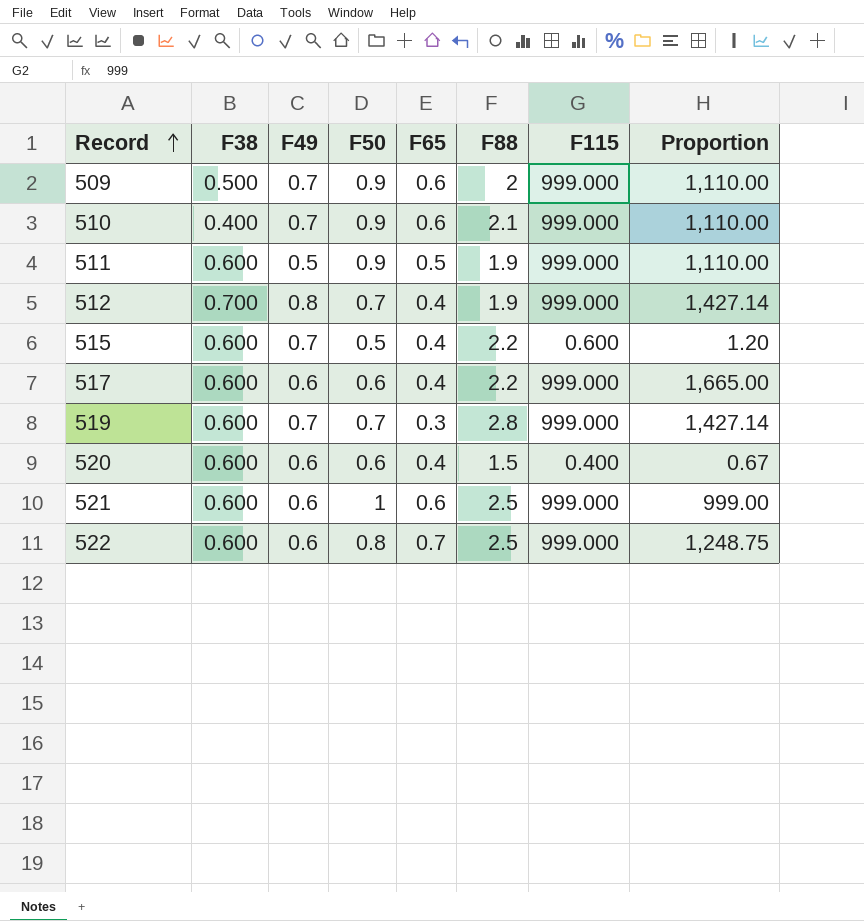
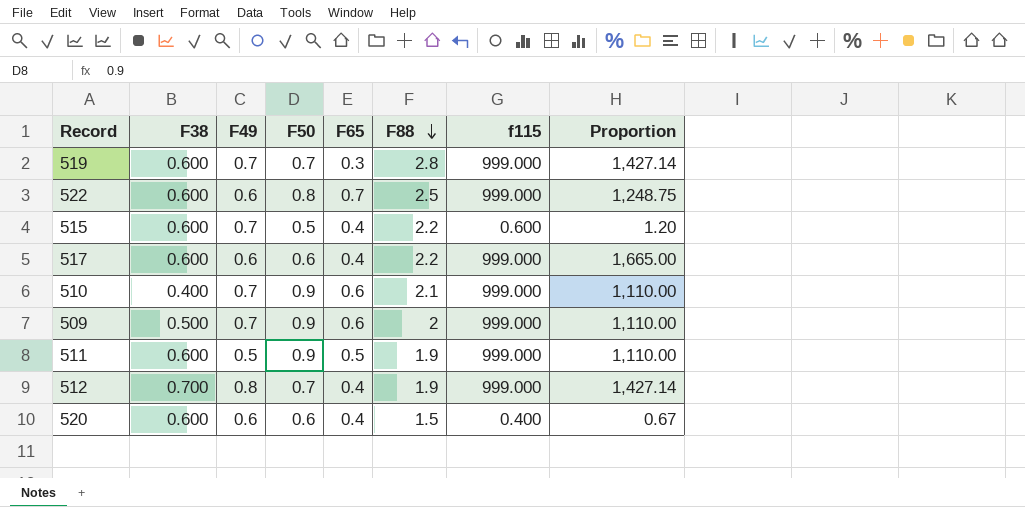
row order: Record ascending -> F88 descending
column name: F115 -> f115
row 521: 0.600 | 0.6 | 1 | 0.6 | 2.5 | 999.000 | 999.00 -> none

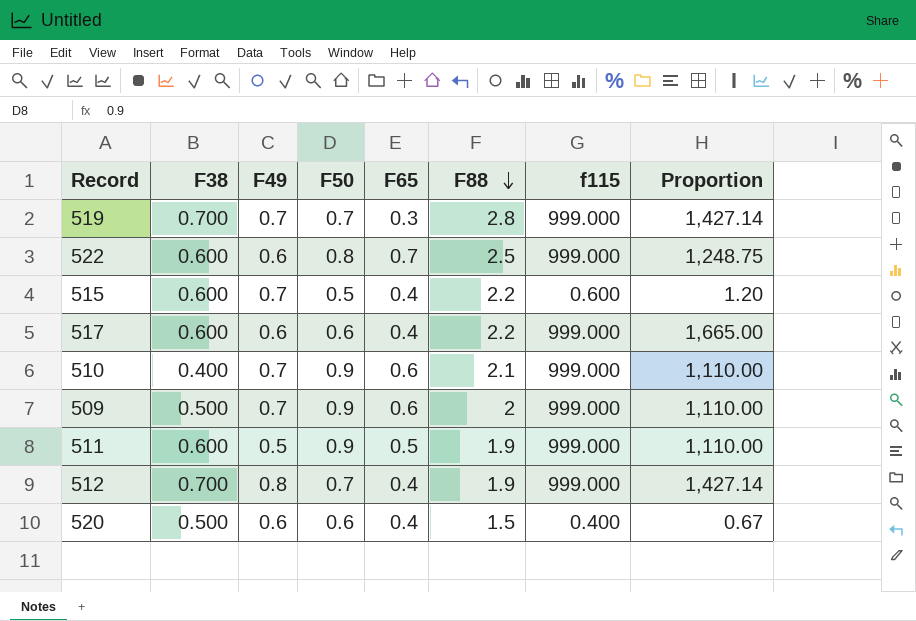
519 | F38: 0.600 -> 0.700
520 | F38: 0.600 -> 0.500

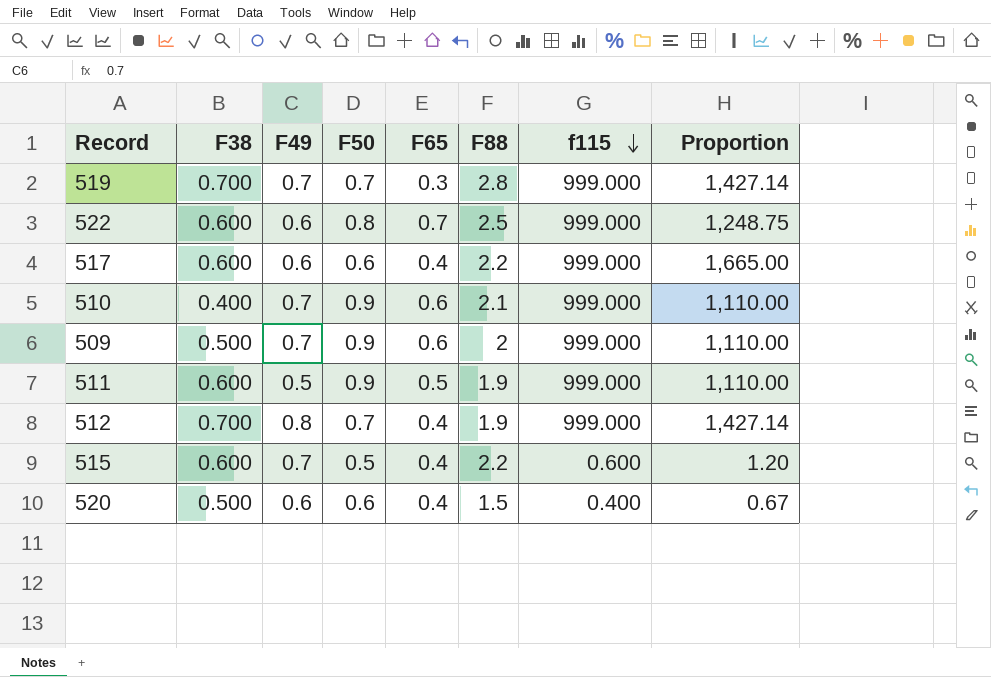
row order: F88 descending -> f115 descending

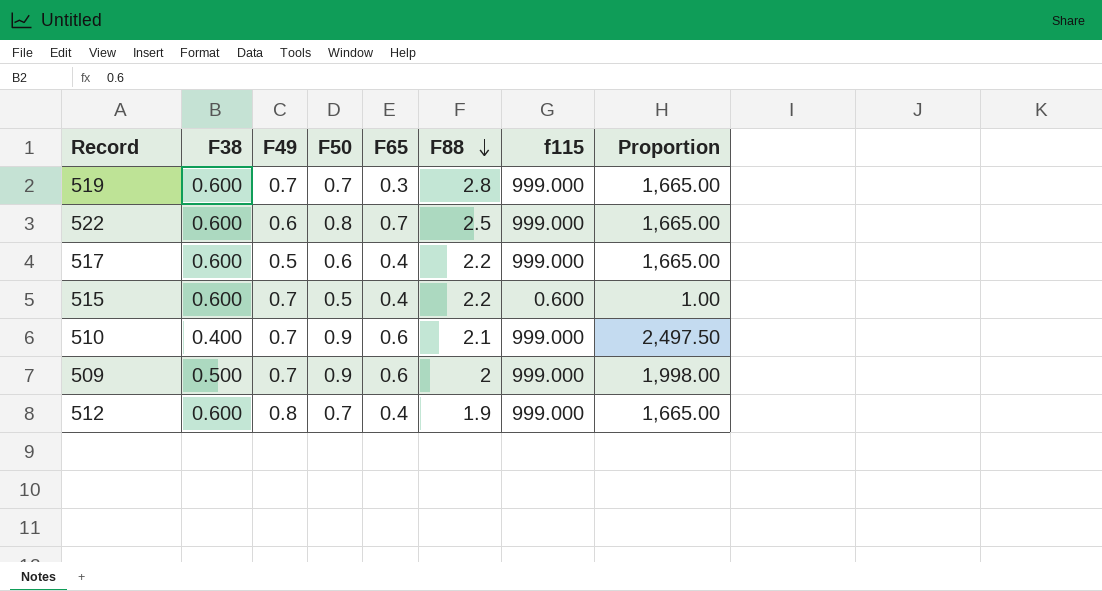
row order: f115 descending -> F88 descending
column Proportion | formula: [f115] / [F50] -> [f115] / [F38]
row 511: 0.600 | 0.5 | 0.9 | 0.5 | 1.9 | 999.000 | 1,110.00 -> none
row 520: 0.500 | 0.6 | 0.6 | 0.4 | 1.5 | 0.400 | 0.67 -> none
519 | F38: 0.700 -> 0.600
517 | F49: 0.6 -> 0.5
512 | F38: 0.700 -> 0.600

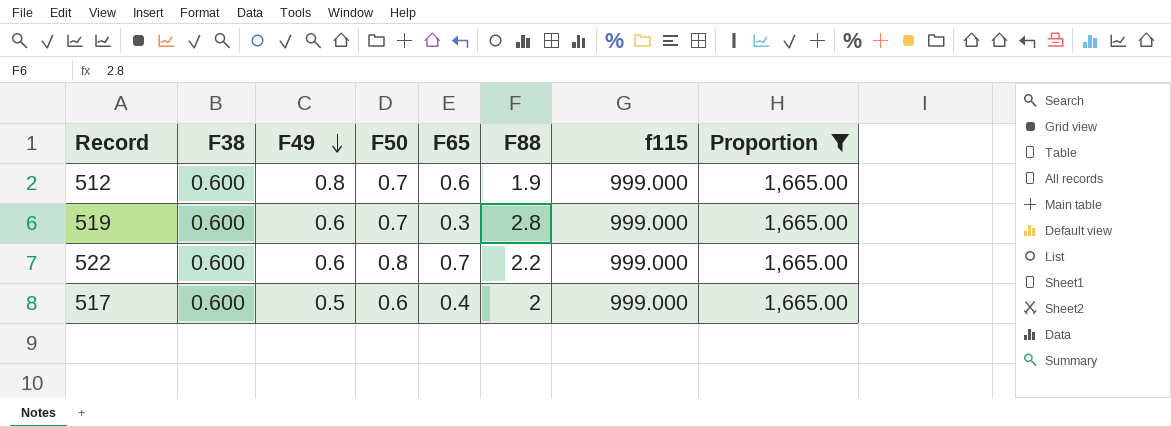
filter: none -> Proportion = 1,665.00
row order: F88 descending -> F49 descending
512 | F65: 0.4 -> 0.6
519 | F49: 0.7 -> 0.6
522 | F88: 2.5 -> 2.2
517 | F88: 2.2 -> 2

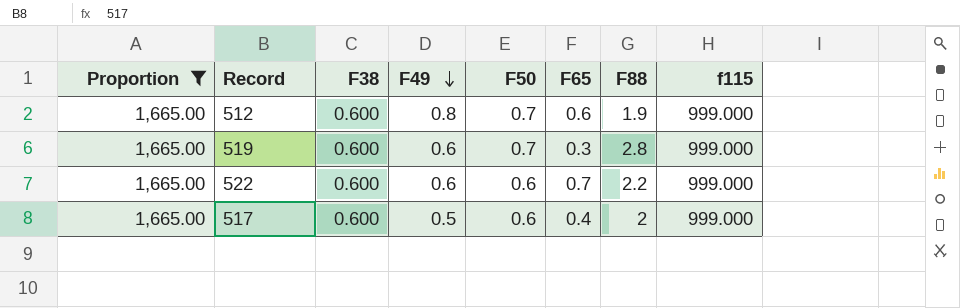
column Proportion | position: 8 -> 1
522 | F50: 0.8 -> 0.6

